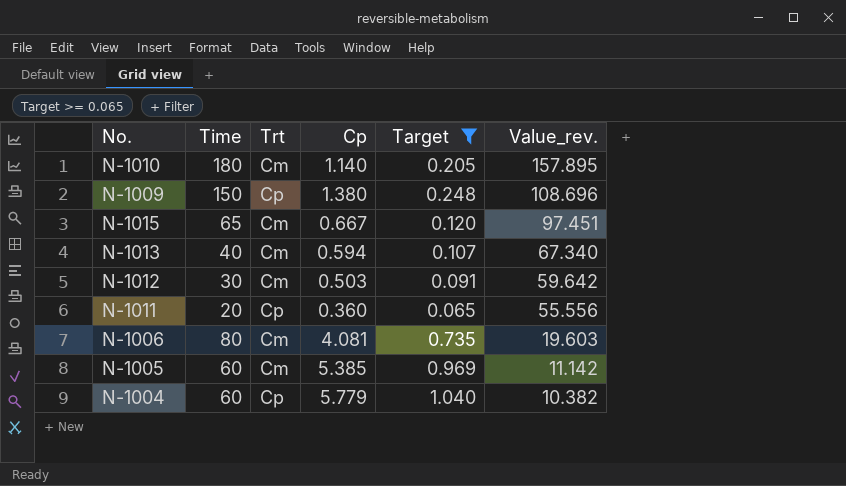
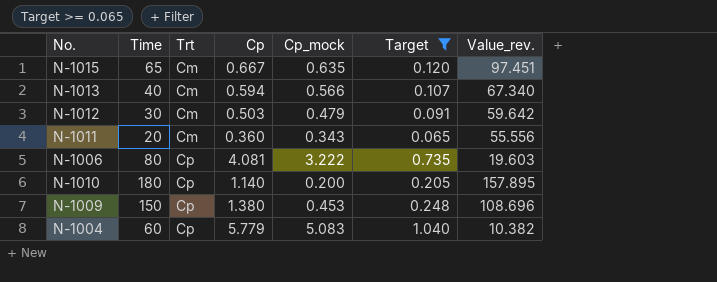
row order: Value_rev. descending -> Trt ascending
column Cp_mock | position: none -> 5
row N-1005: 60 | Cm | 5.385 | 0.969 | 11.142 -> none
N-1011 | Trt: Cp -> Cm
N-1006 | Trt: Cm -> Cp
N-1010 | Trt: Cm -> Cp

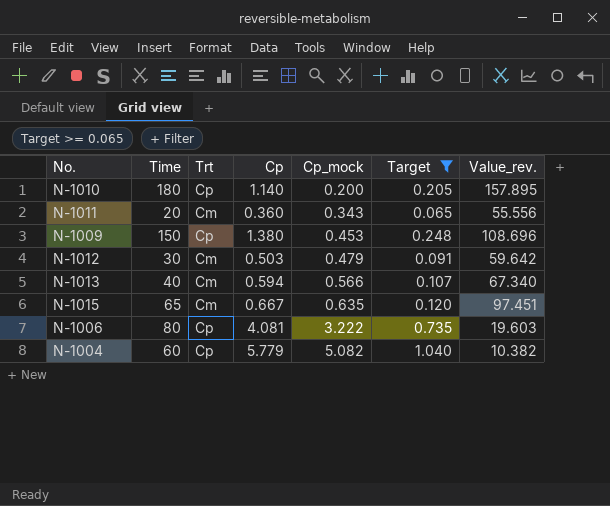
row order: Trt ascending -> Cp_mock ascending
N-1004 | Cp_mock: 5.083 -> 5.082

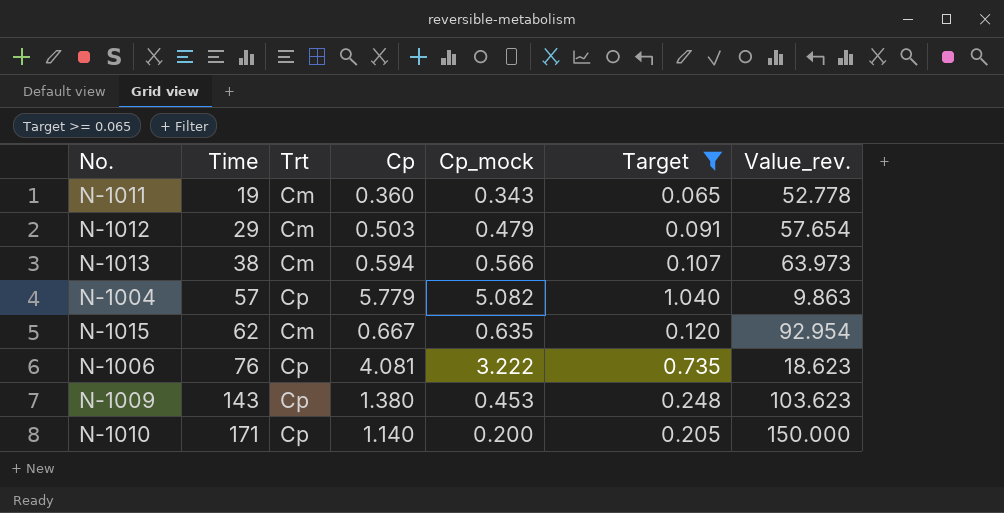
row order: Cp_mock ascending -> Time ascending
N-1011 | Time: 20 -> 19
N-1011 | Value_rev.: 55.556 -> 52.778
N-1012 | Time: 30 -> 29
N-1012 | Value_rev.: 59.642 -> 57.654
N-1013 | Time: 40 -> 38
N-1013 | Value_rev.: 67.340 -> 63.973
N-1004 | Time: 60 -> 57
N-1004 | Value_rev.: 10.382 -> 9.863
N-1015 | Time: 65 -> 62
N-1015 | Value_rev.: 97.451 -> 92.954
N-1006 | Time: 80 -> 76
N-1006 | Value_rev.: 19.603 -> 18.623
N-1009 | Time: 150 -> 143
N-1009 | Value_rev.: 108.696 -> 103.623
N-1010 | Time: 180 -> 171
N-1010 | Value_rev.: 157.895 -> 150.000

